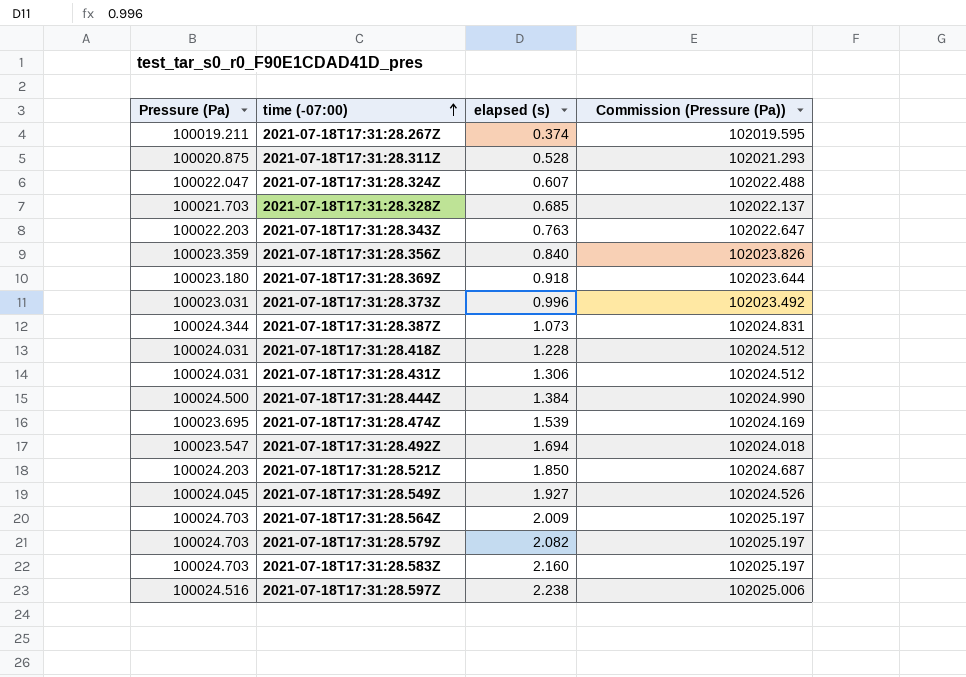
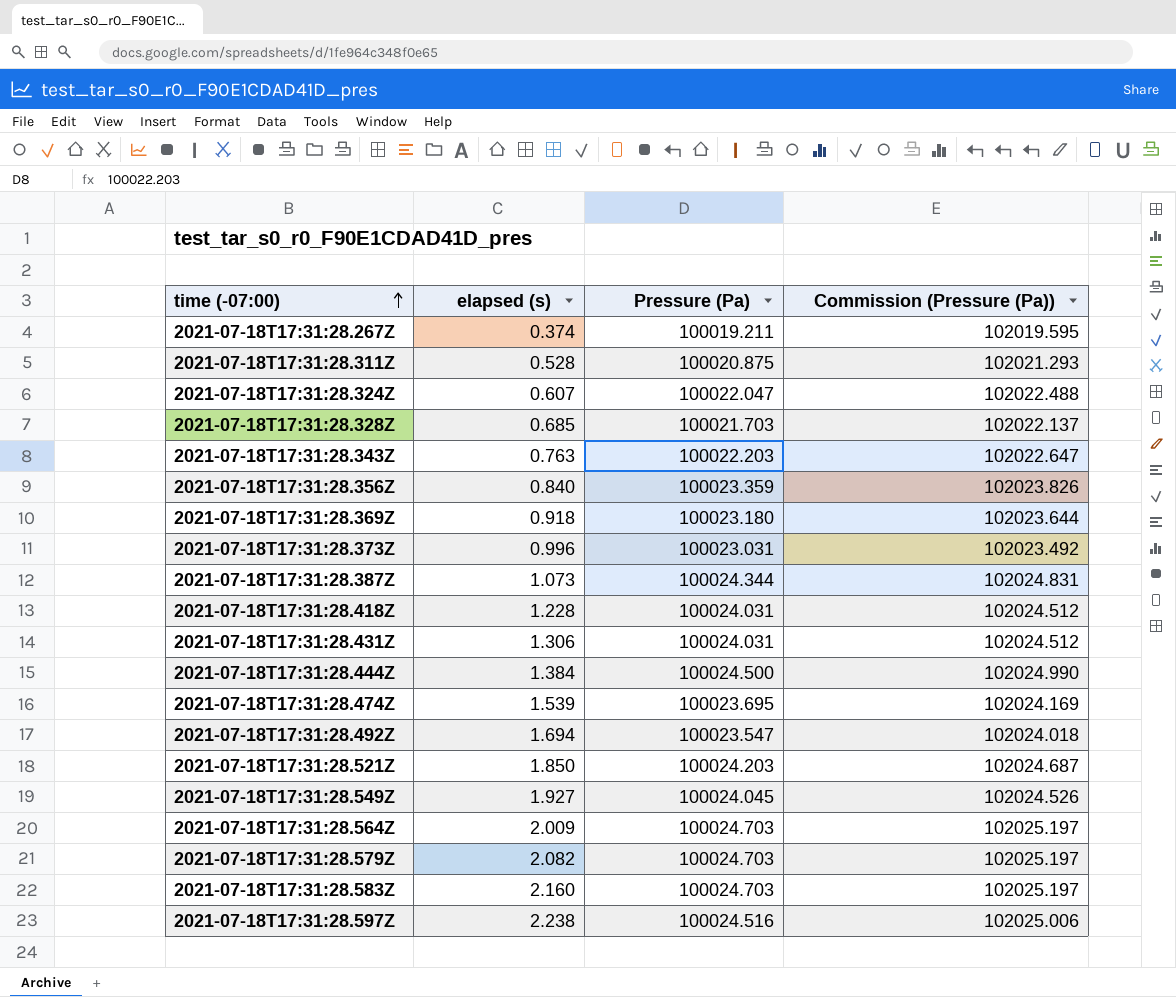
column Pressure (Pa) | position: 1 -> 3

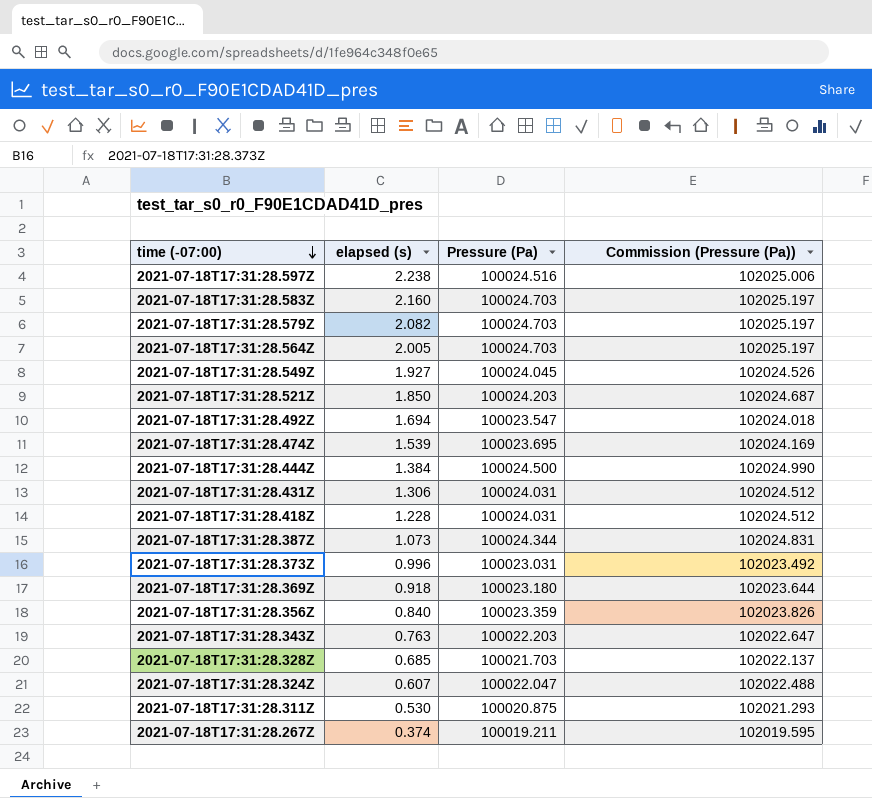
row order: time (-07:00) ascending -> time (-07:00) descending
2021-07-18T17:31:28.564Z | elapsed (s): 2.009 -> 2.005
2021-07-18T17:31:28.311Z | elapsed (s): 0.528 -> 0.530

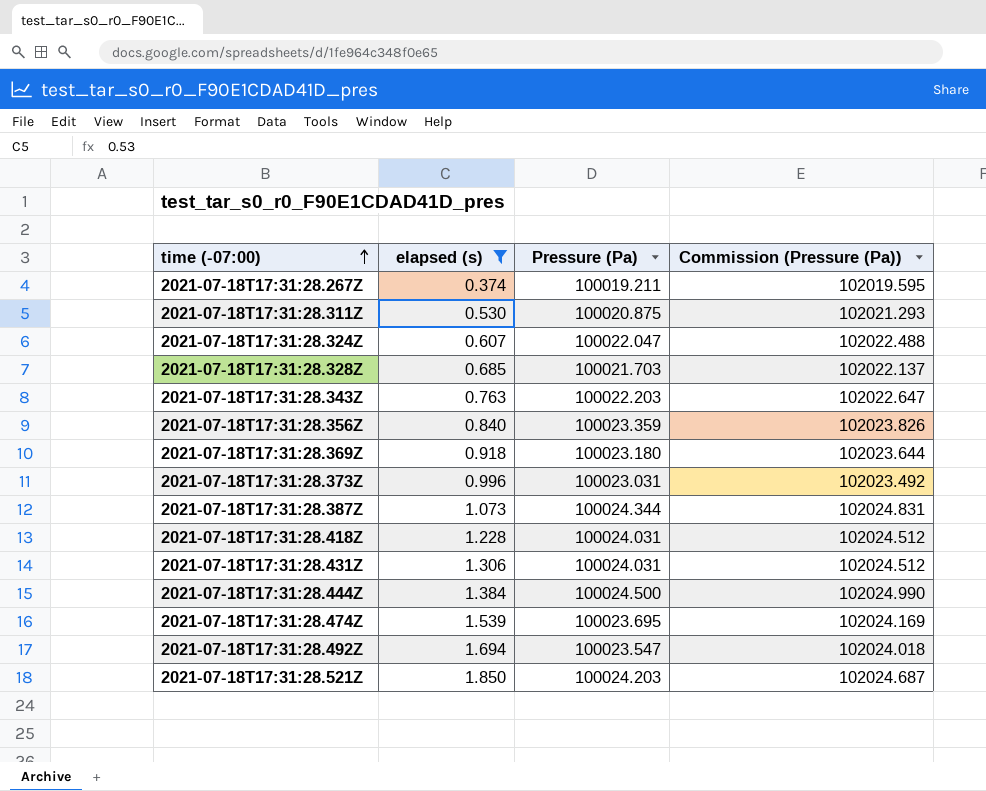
filter: none -> elapsed (s) <= 1.850
row order: time (-07:00) descending -> time (-07:00) ascending

